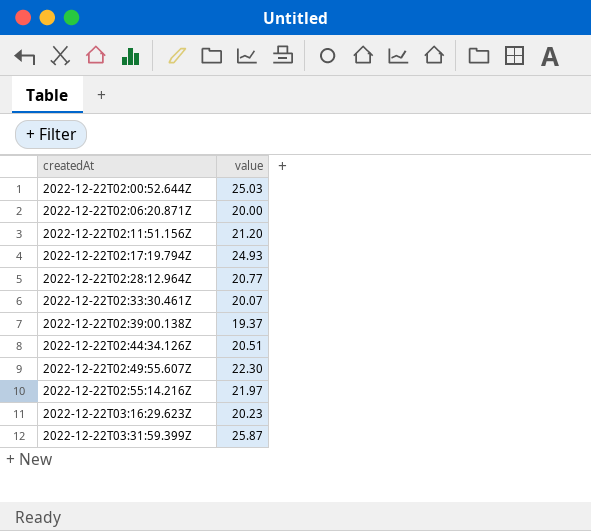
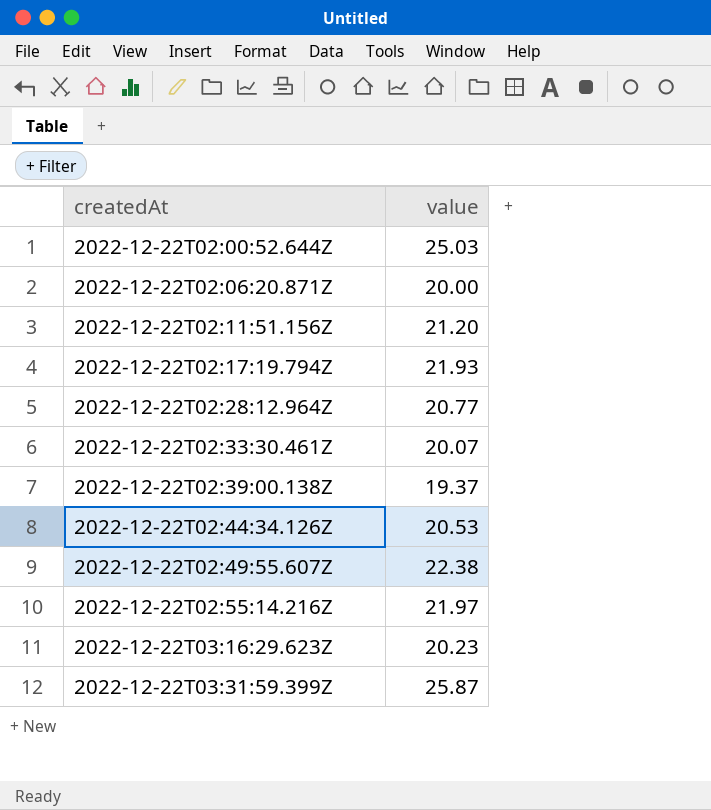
2022-12-22T02:17:19.794Z | value: 24.93 -> 21.93
2022-12-22T02:44:34.126Z | value: 20.51 -> 20.53
2022-12-22T02:49:55.607Z | value: 22.30 -> 22.38

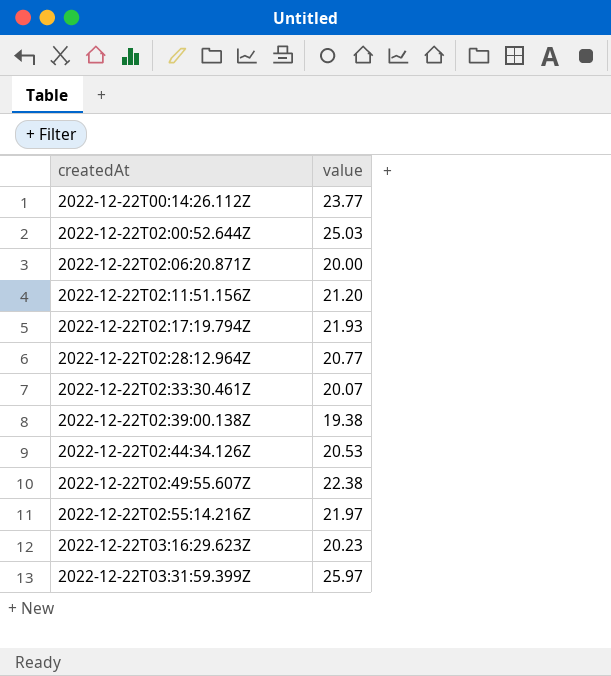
row 2022-12-22T00:14:26.112Z: none -> 23.77
2022-12-22T02:39:00.138Z | value: 19.37 -> 19.38
2022-12-22T03:31:59.399Z | value: 25.87 -> 25.97

